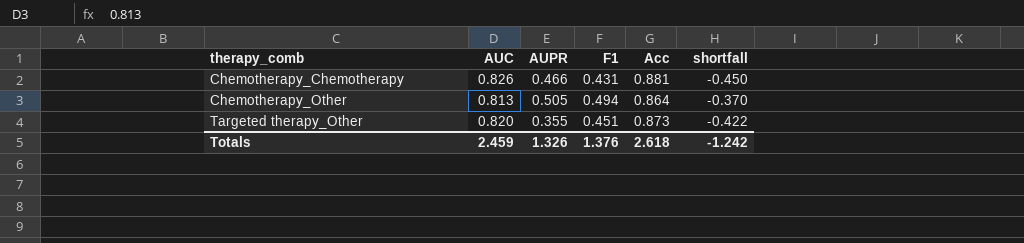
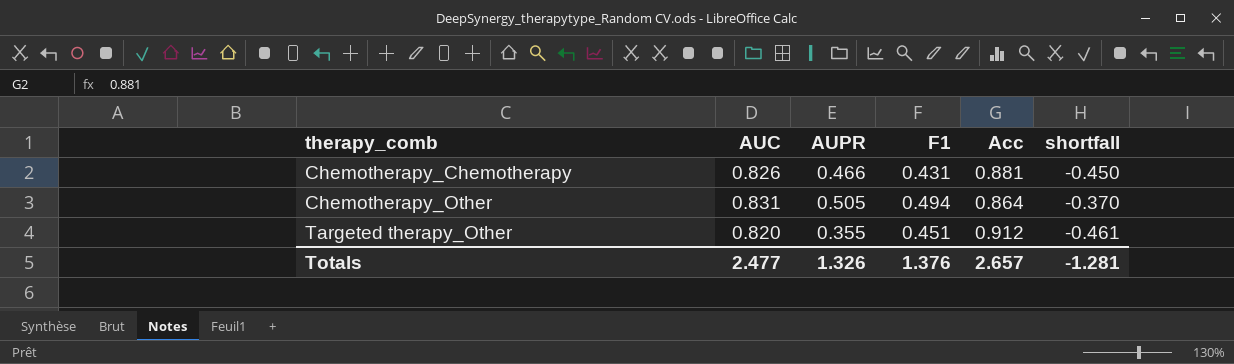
Chemotherapy_Other | AUC: 0.813 -> 0.831
Targeted therapy_Other | Acc: 0.873 -> 0.912
Targeted therapy_Other | shortfall: -0.422 -> -0.461
Totals | AUC: 2.459 -> 2.477
Totals | Acc: 2.618 -> 2.657
Totals | shortfall: -1.242 -> -1.281

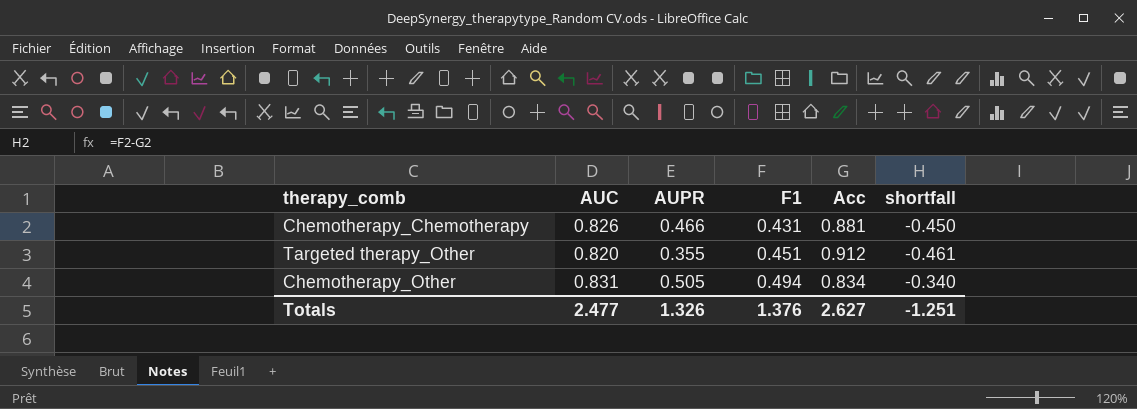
row order: therapy_comb ascending -> F1 ascending
Chemotherapy_Other | Acc: 0.864 -> 0.834
Chemotherapy_Other | shortfall: -0.370 -> -0.340
Totals | Acc: 2.657 -> 2.627
Totals | shortfall: -1.281 -> -1.251

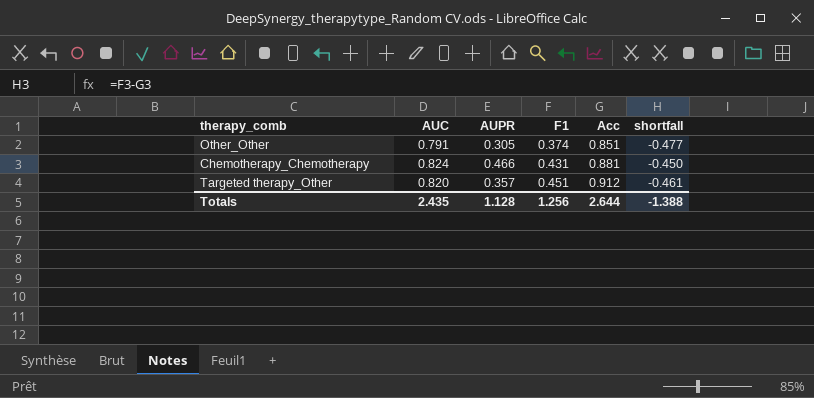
row Chemotherapy_Other: 0.831 | 0.505 | 0.494 | 0.834 | -0.340 -> none
row Other_Other: none -> 0.791 | 0.305 | 0.374 | 0.851 | -0.477
Chemotherapy_Chemotherapy | AUC: 0.826 -> 0.824
Targeted therapy_Other | AUPR: 0.355 -> 0.357
Totals | AUC: 2.477 -> 2.435
Totals | AUPR: 1.326 -> 1.128
Totals | F1: 1.376 -> 1.256
Totals | Acc: 2.627 -> 2.644
Totals | shortfall: -1.251 -> -1.388

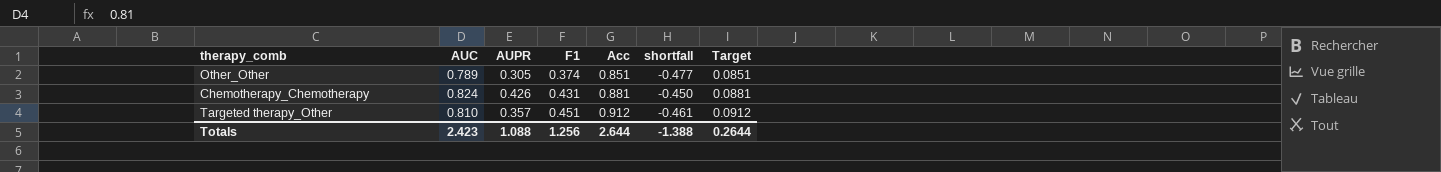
column Target | formula: none -> [Acc] * 0.1
Other_Other | AUC: 0.791 -> 0.789
Chemotherapy_Chemotherapy | AUPR: 0.466 -> 0.426
Targeted therapy_Other | AUC: 0.820 -> 0.810
Totals | AUC: 2.435 -> 2.423
Totals | AUPR: 1.128 -> 1.088

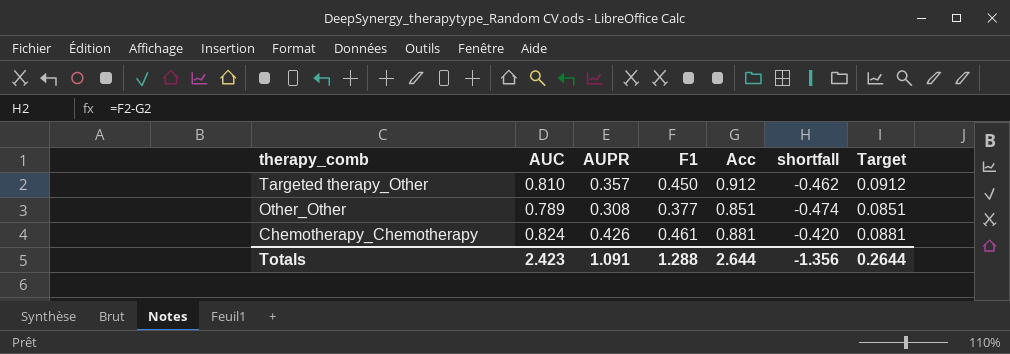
row order: F1 ascending -> therapy_comb descending
Targeted therapy_Other | F1: 0.451 -> 0.450
Targeted therapy_Other | shortfall: -0.461 -> -0.462
Other_Other | AUPR: 0.305 -> 0.308
Other_Other | F1: 0.374 -> 0.377
Other_Other | shortfall: -0.477 -> -0.474
Chemotherapy_Chemotherapy | F1: 0.431 -> 0.461
Chemotherapy_Chemotherapy | shortfall: -0.450 -> -0.420
Totals | AUPR: 1.088 -> 1.091
Totals | F1: 1.256 -> 1.288
Totals | shortfall: -1.388 -> -1.356

